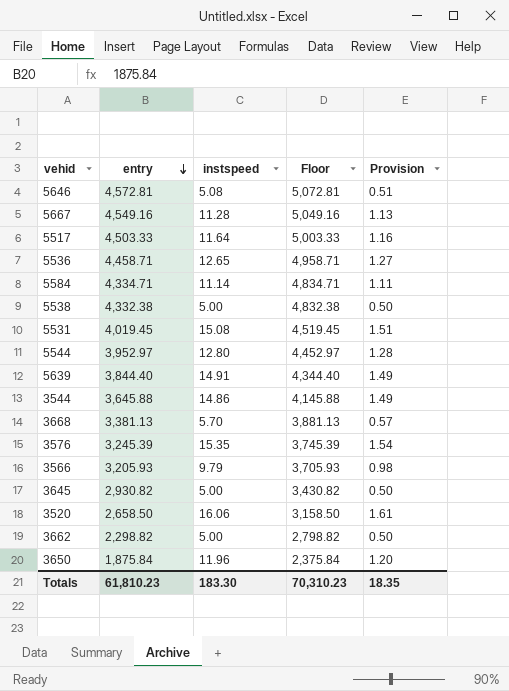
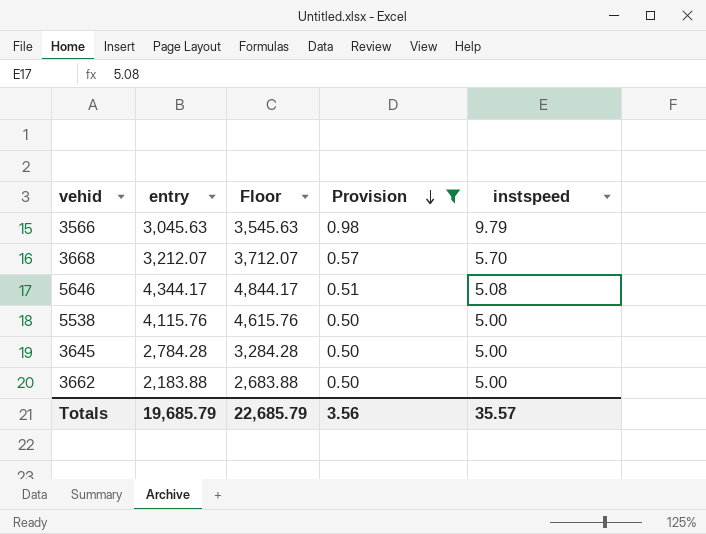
filter: none -> Provision <= 0.98
row order: entry descending -> Provision descending
column instspeed | position: 3 -> 5
3566 | entry: 3,205.93 -> 3,045.63
3566 | Floor: 3,705.93 -> 3,545.63
3668 | entry: 3,381.13 -> 3,212.07
3668 | Floor: 3,881.13 -> 3,712.07
5646 | entry: 4,572.81 -> 4,344.17
5646 | Floor: 5,072.81 -> 4,844.17
5538 | entry: 4,332.38 -> 4,115.76
5538 | Floor: 4,832.38 -> 4,615.76
3645 | entry: 2,930.82 -> 2,784.28
3645 | Floor: 3,430.82 -> 3,284.28
3662 | entry: 2,298.82 -> 2,183.88
3662 | Floor: 2,798.82 -> 2,683.88
Totals | entry: 61,810.23 -> 19,685.79
Totals | Floor: 70,310.23 -> 22,685.79
Totals | Provision: 18.35 -> 3.56
Totals | instspeed: 183.30 -> 35.57

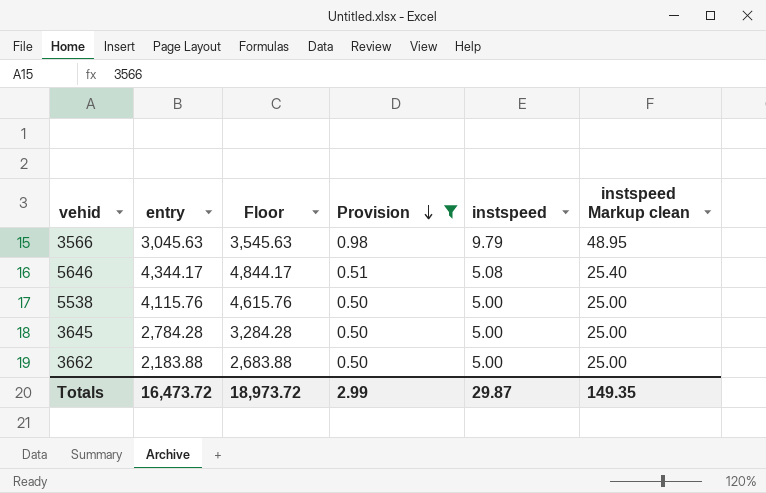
column instspeed Markup clean | formula: none -> [instspeed] * 5
row 3668: 3,212.07 | 3,712.07 | 0.57 | 5.70 -> none
Totals | entry: 19,685.79 -> 16,473.72
Totals | Floor: 22,685.79 -> 18,973.72
Totals | Provision: 3.56 -> 2.99
Totals | instspeed: 35.57 -> 29.87

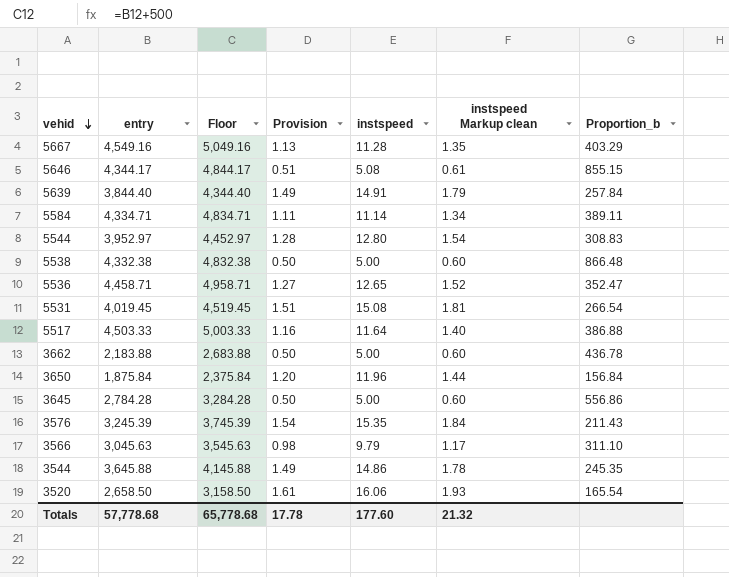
filter: Provision <= 0.98 -> none
row order: Provision descending -> vehid descending
column instspeed Markup clean | formula: [instspeed] * 5 -> [instspeed] * 0.12
column Proportion_b | formula: none -> [entry] / [instspeed]
5538 | entry: 4,115.76 -> 4,332.38
5538 | Floor: 4,615.76 -> 4,832.38
Totals | entry: 16,473.72 -> 57,778.68
Totals | Floor: 18,973.72 -> 65,778.68
Totals | Provision: 2.99 -> 17.78
Totals | instspeed: 29.87 -> 177.60
Totals | instspeed Markup clean: 149.35 -> 21.32

